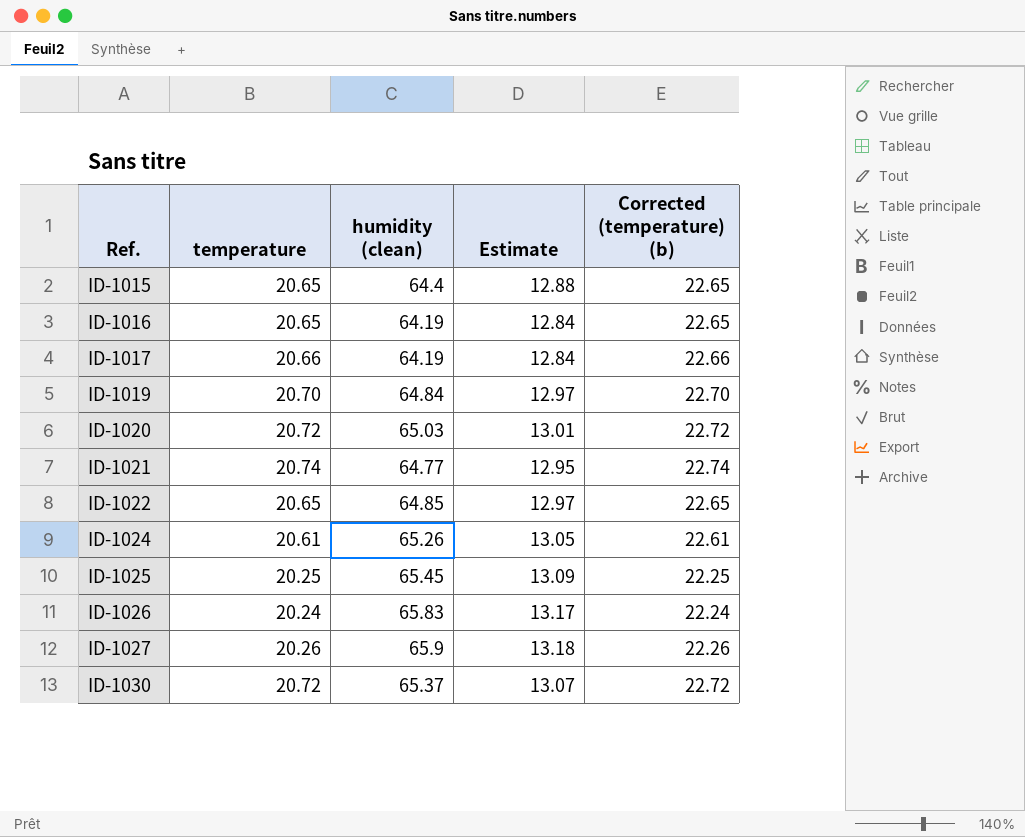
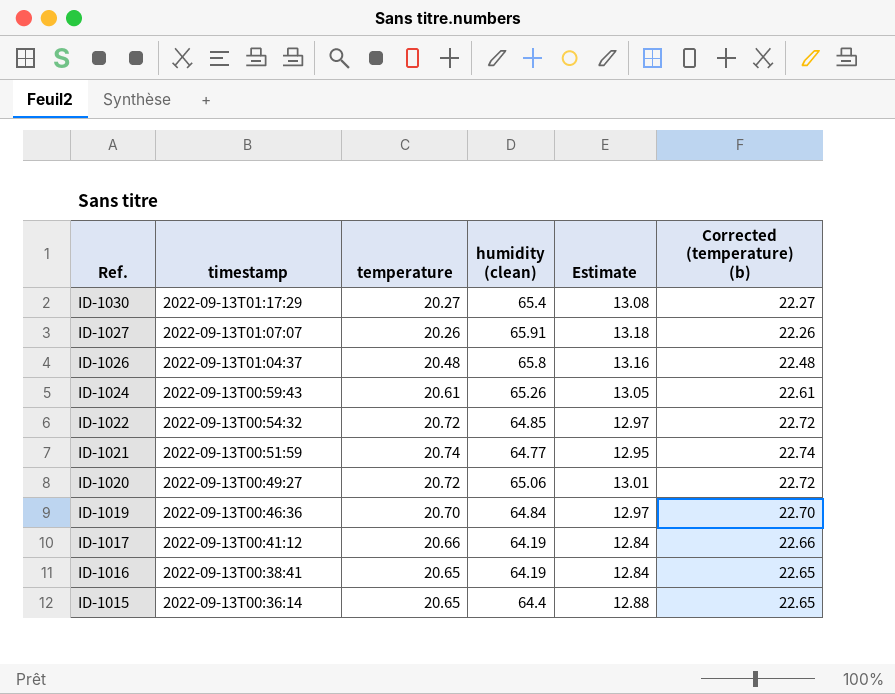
row order: Ref. ascending -> Ref. descending
column timestamp | position: none -> 2
row ID-1025: 20.25 | 65.45 | 13.09 | 22.25 -> none
ID-1030 | temperature: 20.72 -> 20.27
ID-1030 | humidity (clean): 65.37 -> 65.4
ID-1030 | Estimate: 13.07 -> 13.08
ID-1030 | Corrected (temperature) (b): 22.72 -> 22.27
ID-1027 | humidity (clean): 65.9 -> 65.91
ID-1026 | temperature: 20.24 -> 20.48
ID-1026 | humidity (clean): 65.83 -> 65.8
ID-1026 | Estimate: 13.17 -> 13.16
ID-1026 | Corrected (temperature) (b): 22.24 -> 22.48
ID-1022 | temperature: 20.65 -> 20.72
ID-1022 | Corrected (temperature) (b): 22.65 -> 22.72
ID-1020 | humidity (clean): 65.03 -> 65.06

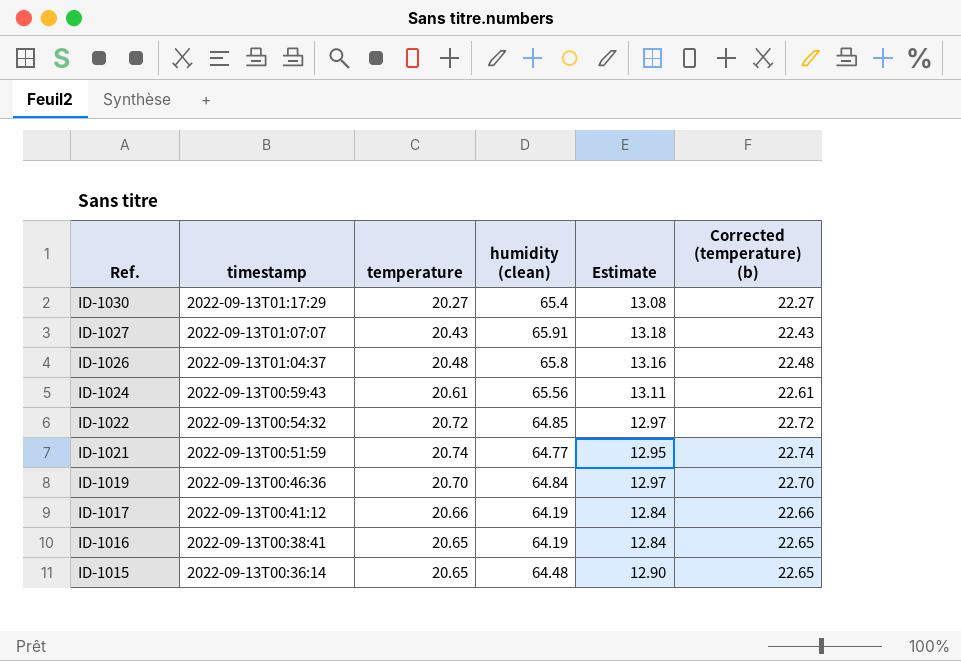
row ID-1020: 2022-09-13T00:49:27 | 20.72 | 65.06 | 13.01 | 22.72 -> none
ID-1027 | temperature: 20.26 -> 20.43
ID-1027 | Corrected (temperature) (b): 22.26 -> 22.43
ID-1024 | humidity (clean): 65.26 -> 65.56
ID-1024 | Estimate: 13.05 -> 13.11
ID-1015 | humidity (clean): 64.4 -> 64.48
ID-1015 | Estimate: 12.88 -> 12.90

